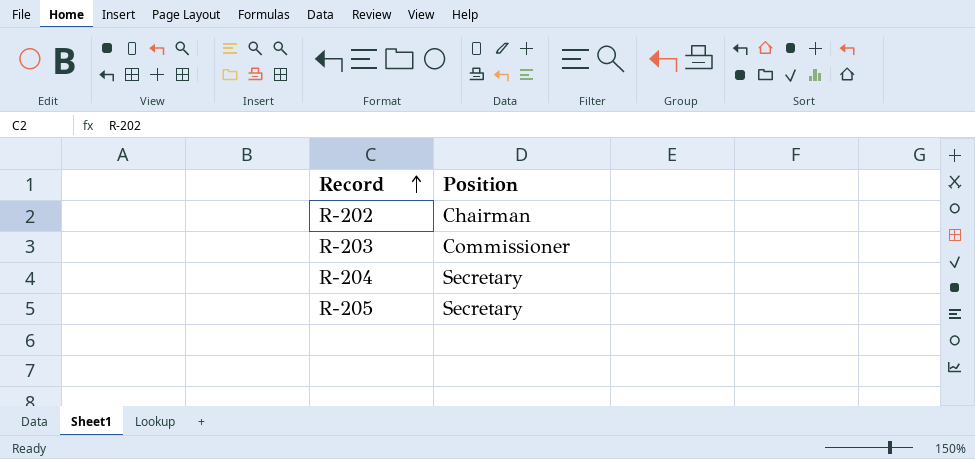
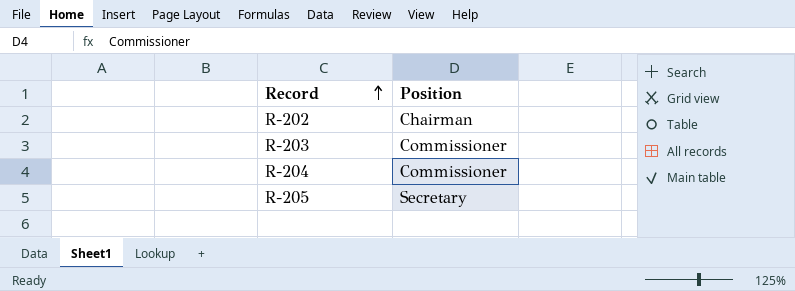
R-204 | Position: Secretary -> Commissioner

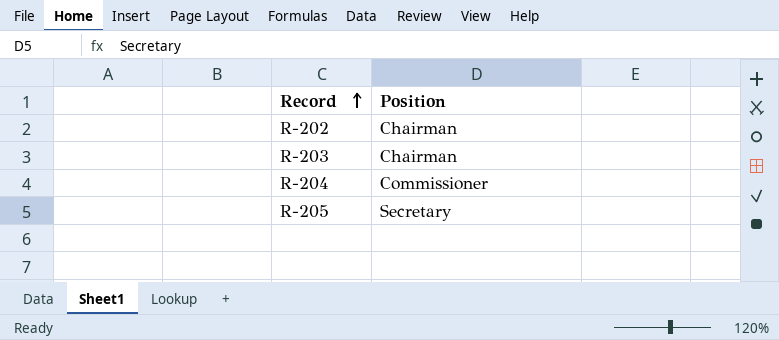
R-203 | Position: Commissioner -> Chairman

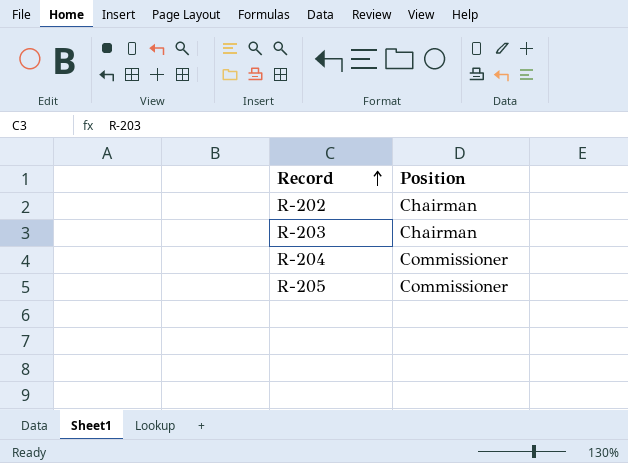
R-205 | Position: Secretary -> Commissioner

